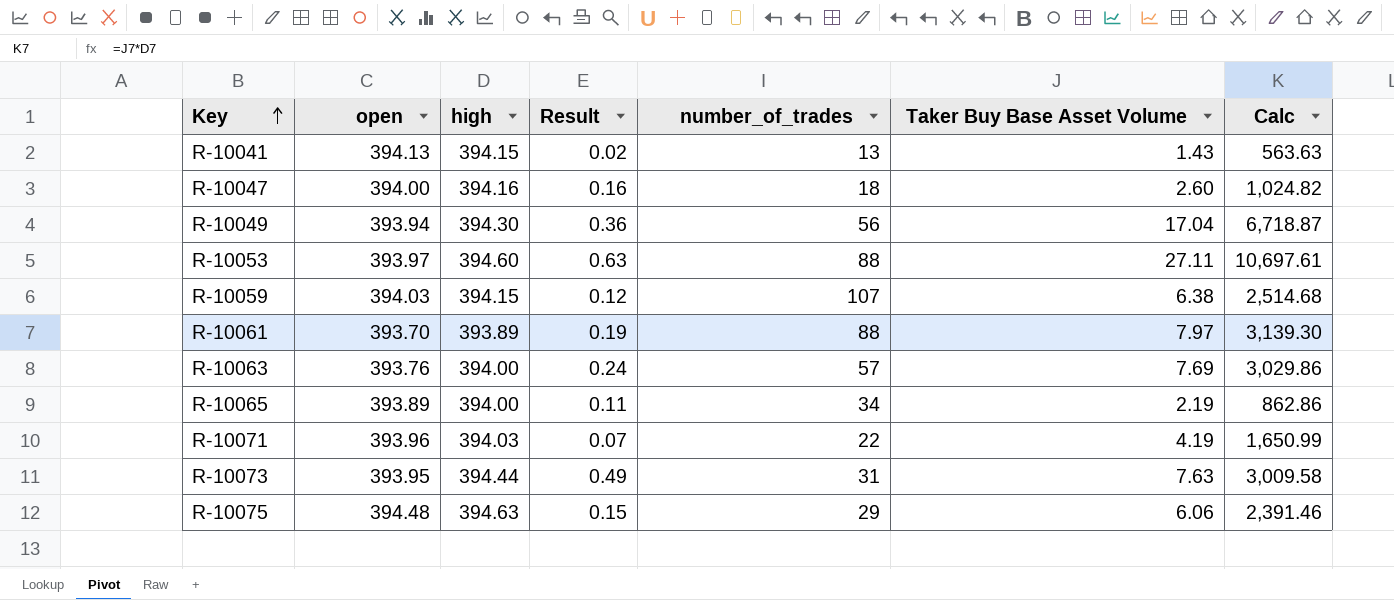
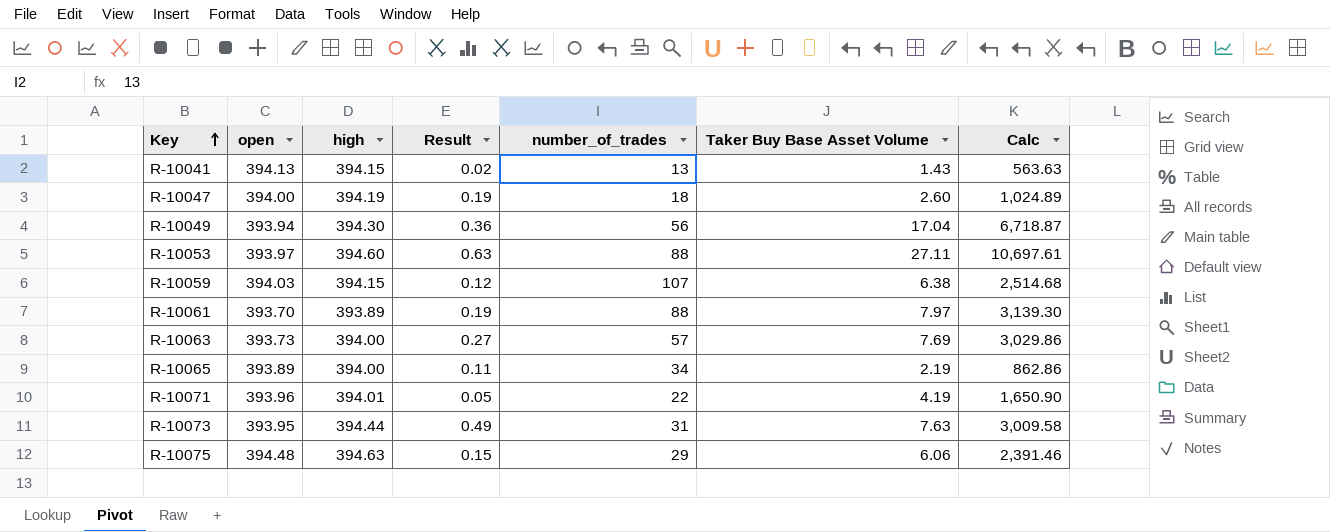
R-10047 | high: 394.16 -> 394.19
R-10047 | Result: 0.16 -> 0.19
R-10047 | Calc: 1,024.82 -> 1,024.89
R-10063 | open: 393.76 -> 393.73
R-10063 | Result: 0.24 -> 0.27
R-10071 | high: 394.03 -> 394.01
R-10071 | Result: 0.07 -> 0.05
R-10071 | Calc: 1,650.99 -> 1,650.90

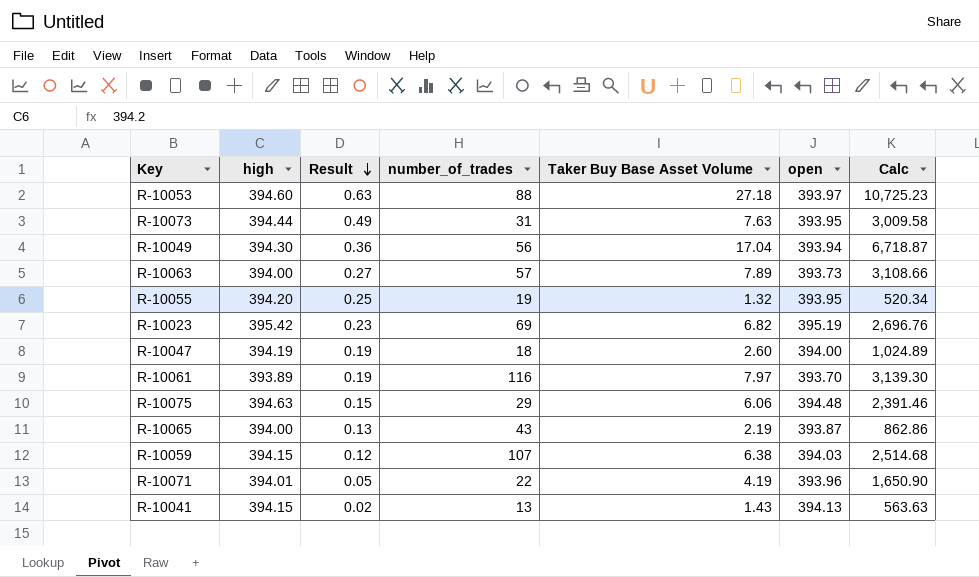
row order: Key ascending -> Result descending
column open | position: 2 -> 6
R-10053 | Taker Buy Base Asset Volume: 27.11 -> 27.18
R-10053 | Calc: 10,697.61 -> 10,725.23
R-10063 | Taker Buy Base Asset Volume: 7.69 -> 7.89
R-10063 | Calc: 3,029.86 -> 3,108.66
row R-10055: none -> 394.20 | 0.25 | 19 | 1.32 | 393.95 | 520.34
row R-10023: none -> 395.42 | 0.23 | 69 | 6.82 | 395.19 | 2,696.76
R-10061 | number_of_trades: 88 -> 116
R-10065 | Result: 0.11 -> 0.13
R-10065 | number_of_trades: 34 -> 43
R-10065 | open: 393.89 -> 393.87

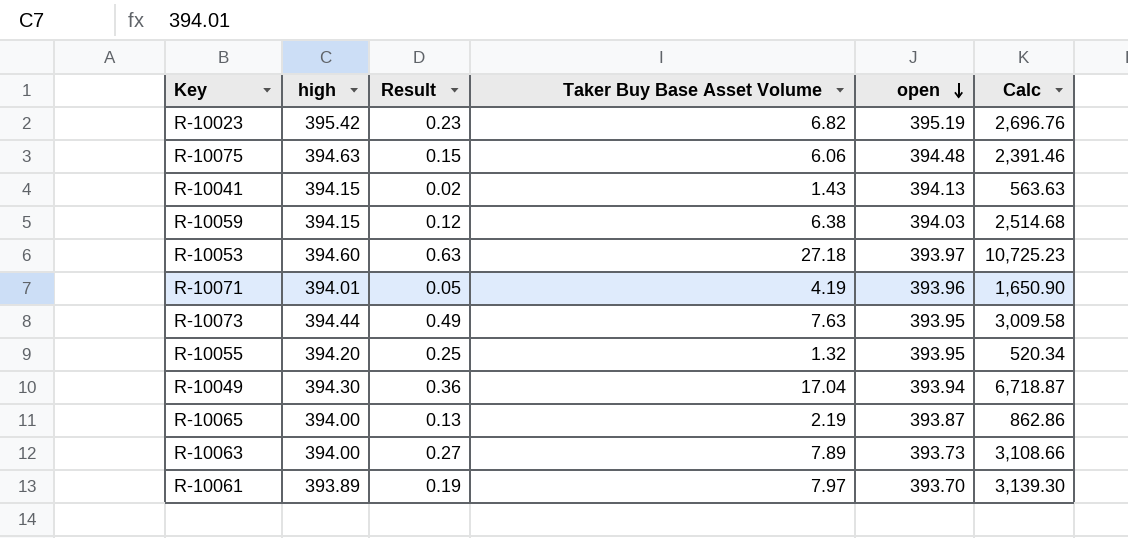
row order: Result descending -> open descending
column number_of_trades | position: 4 -> none
row R-10047: 394.19 | 0.19 | 18 | 2.60 | 394.00 | 1,024.89 -> none

